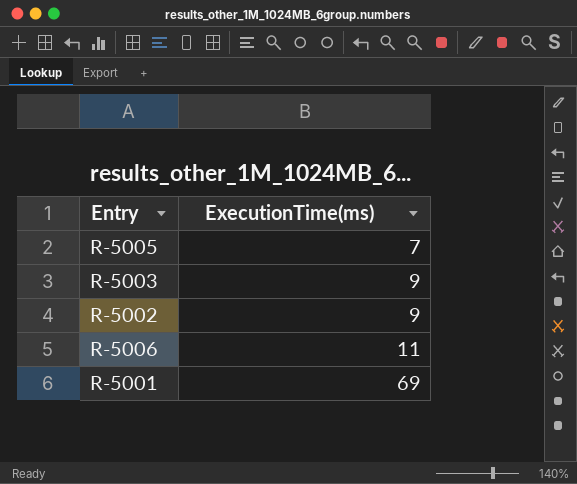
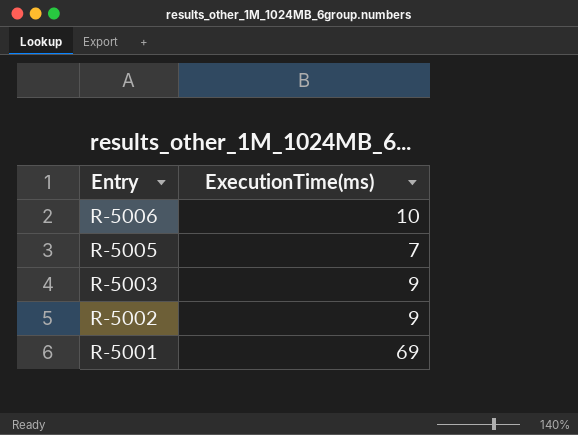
row order: ExecutionTime(ms) ascending -> Entry descending
R-5006 | ExecutionTime(ms): 11 -> 10

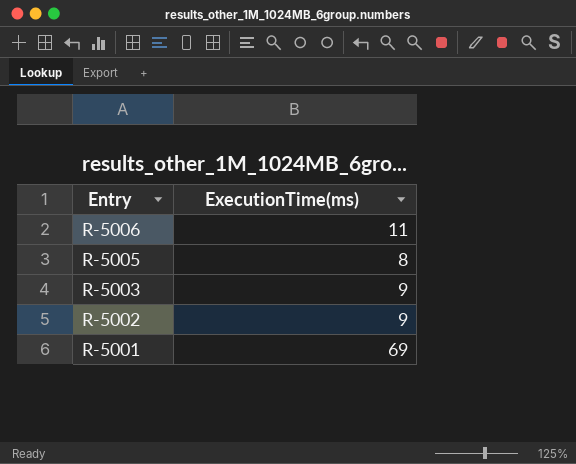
R-5006 | ExecutionTime(ms): 10 -> 11
R-5005 | ExecutionTime(ms): 7 -> 8

